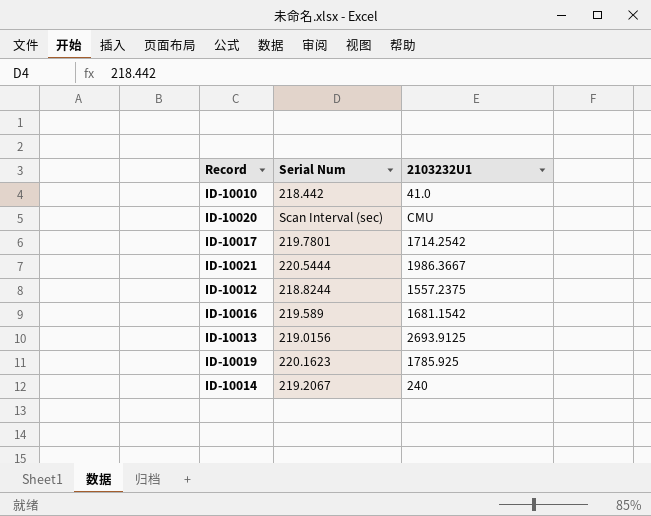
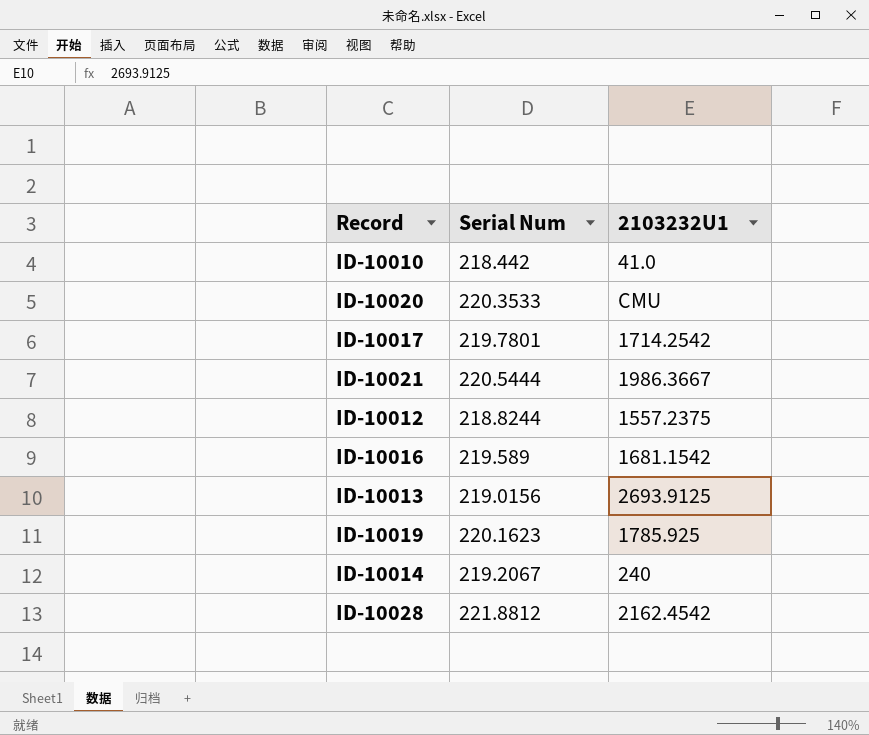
ID-10020 | Serial Num: Scan Interval (sec) -> 220.3533
row ID-10028: none -> 221.8812 | 2162.4542

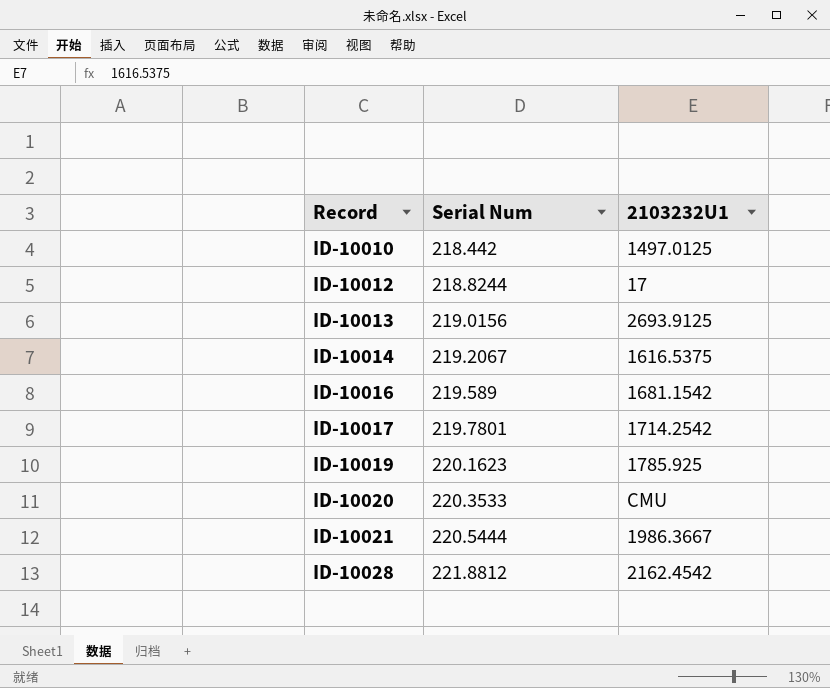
row order: none -> Record ascending
ID-10010 | 2103232U1: 41.0 -> 1497.0125
ID-10012 | 2103232U1: 1557.2375 -> 17
ID-10014 | 2103232U1: 240 -> 1616.5375

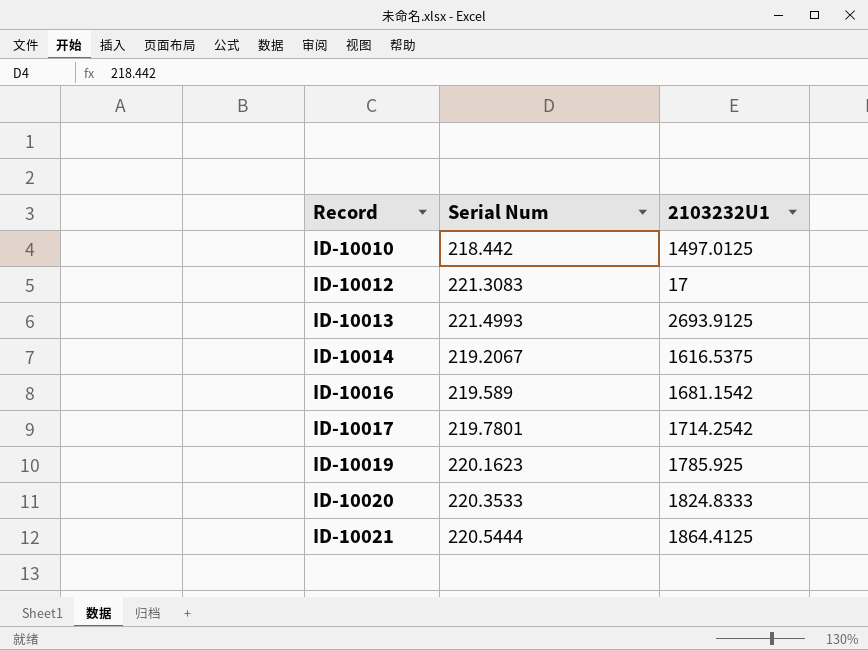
row ID-10028: 221.8812 | 2162.4542 -> none
ID-10012 | Serial Num: 218.8244 -> 221.3083
ID-10013 | Serial Num: 219.0156 -> 221.4993
ID-10020 | 2103232U1: CMU -> 1824.8333
ID-10021 | 2103232U1: 1986.3667 -> 1864.4125

